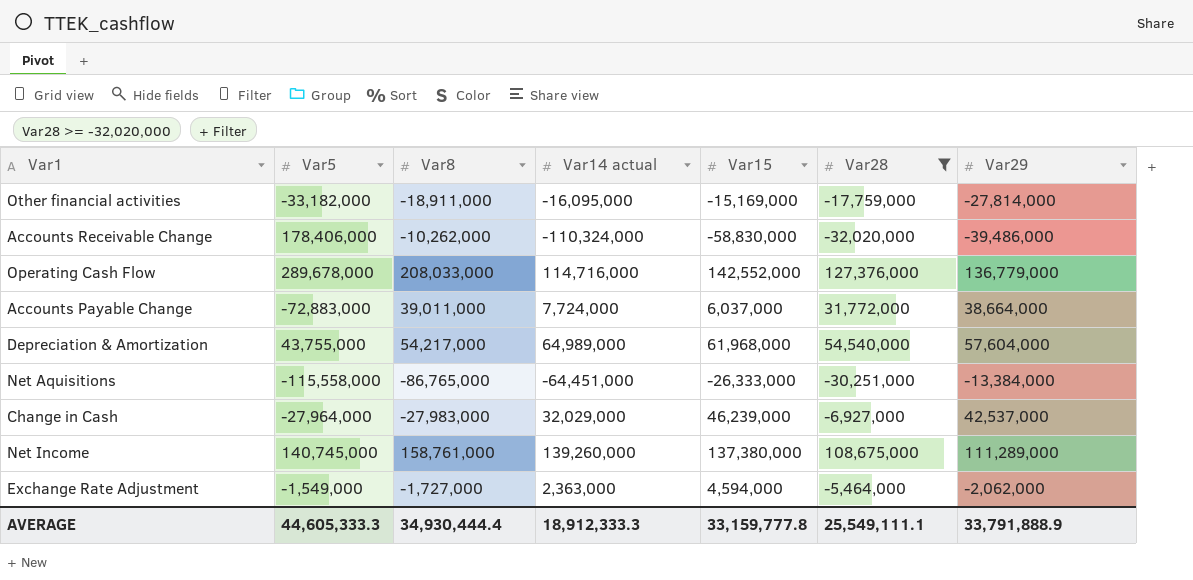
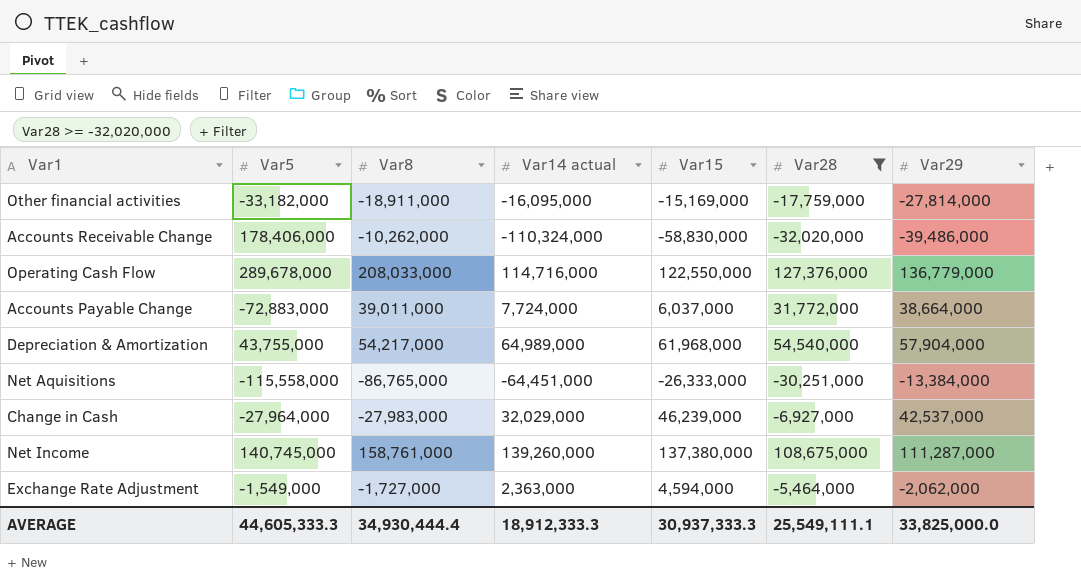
Operating Cash Flow | Var15: 142,552,000 -> 122,550,000
Depreciation & Amortization | Var29: 57,604,000 -> 57,904,000
Net Income | Var29: 111,289,000 -> 111,287,000
AVERAGE | Var15: 33,159,777.8 -> 30,937,333.3
AVERAGE | Var29: 33,791,888.9 -> 33,825,000.0

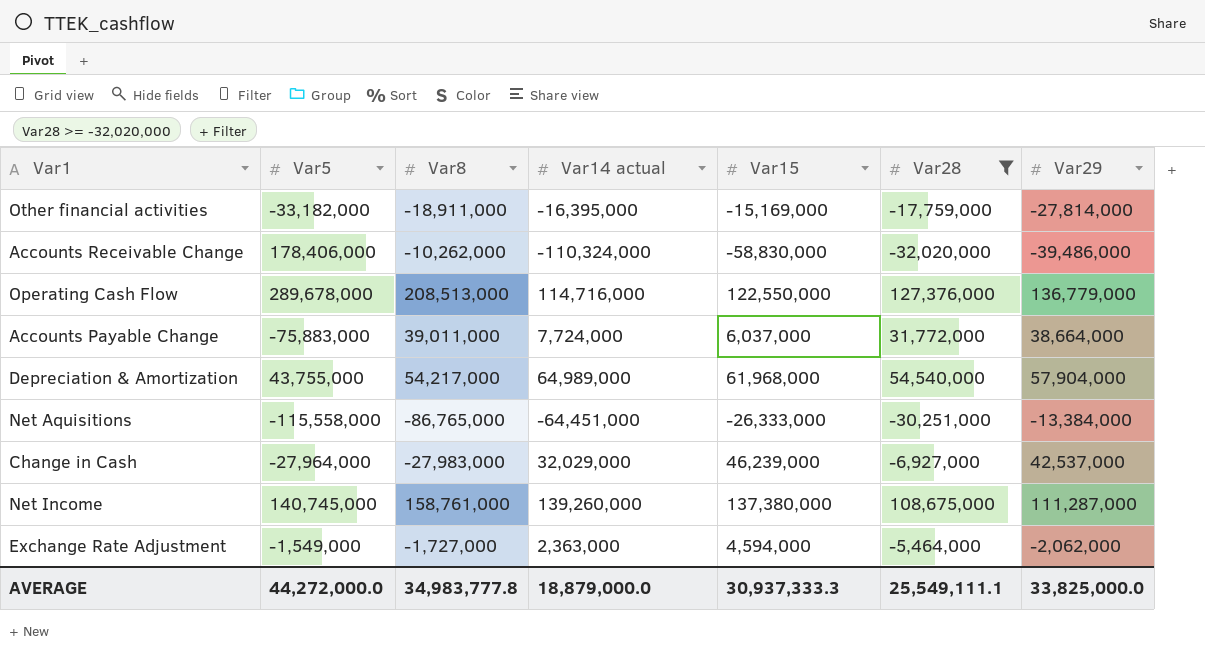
Other financial activities | Var14 actual: -16,095,000 -> -16,395,000
Operating Cash Flow | Var8: 208,033,000 -> 208,513,000
Accounts Payable Change | Var5: -72,883,000 -> -75,883,000
AVERAGE | Var5: 44,605,333.3 -> 44,272,000.0
AVERAGE | Var8: 34,930,444.4 -> 34,983,777.8
AVERAGE | Var14 actual: 18,912,333.3 -> 18,879,000.0

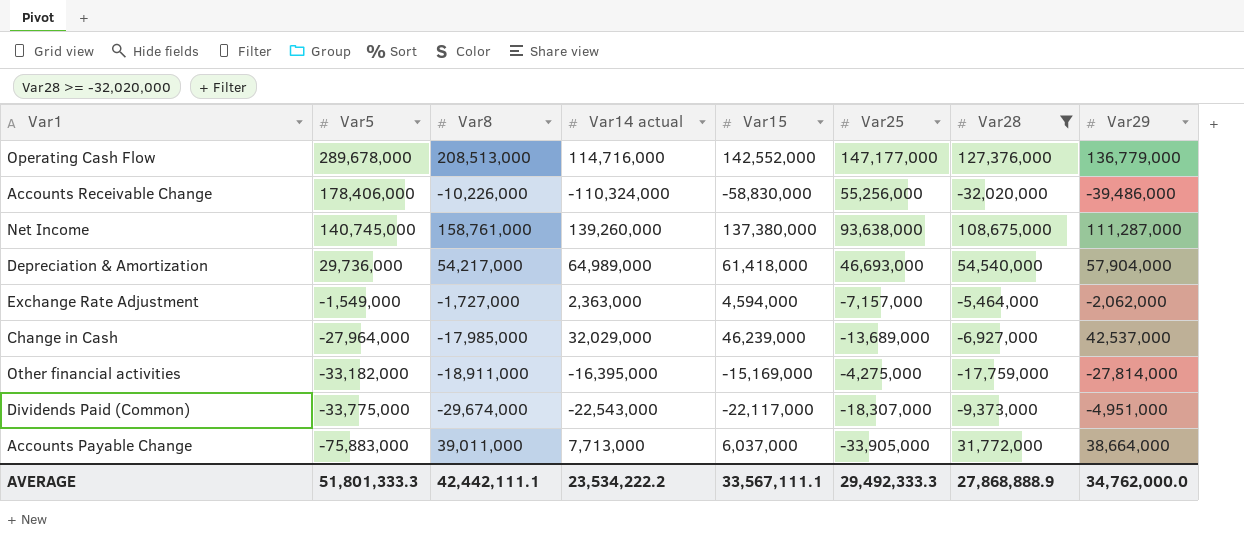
row order: none -> Var5 descending
column Var25 | position: none -> 6
row Net Aquisitions: -115,558,000 | -86,765,000 | -64,451,000 | -26,333,000 | -30,251,000 | -13,384,000 -> none
Operating Cash Flow | Var15: 122,550,000 -> 142,552,000
Accounts Receivable Change | Var8: -10,262,000 -> -10,226,000
Depreciation & Amortization | Var5: 43,755,000 -> 29,736,000
Depreciation & Amortization | Var15: 61,968,000 -> 61,418,000
Change in Cash | Var8: -27,983,000 -> -17,985,000
row Dividends Paid (Common): none -> -33,775,000 | -29,674,000 | -22,543,000 | -22,117,000 | -18,307,000 | -9,373,000 | -4,951,000
Accounts Payable Change | Var14 actual: 7,724,000 -> 7,713,000
AVERAGE | Var5: 44,272,000.0 -> 51,801,333.3
AVERAGE | Var8: 34,983,777.8 -> 42,442,111.1
AVERAGE | Var14 actual: 18,879,000.0 -> 23,534,222.2
AVERAGE | Var15: 30,937,333.3 -> 33,567,111.1
AVERAGE | Var28: 25,549,111.1 -> 27,868,888.9
AVERAGE | Var29: 33,825,000.0 -> 34,762,000.0

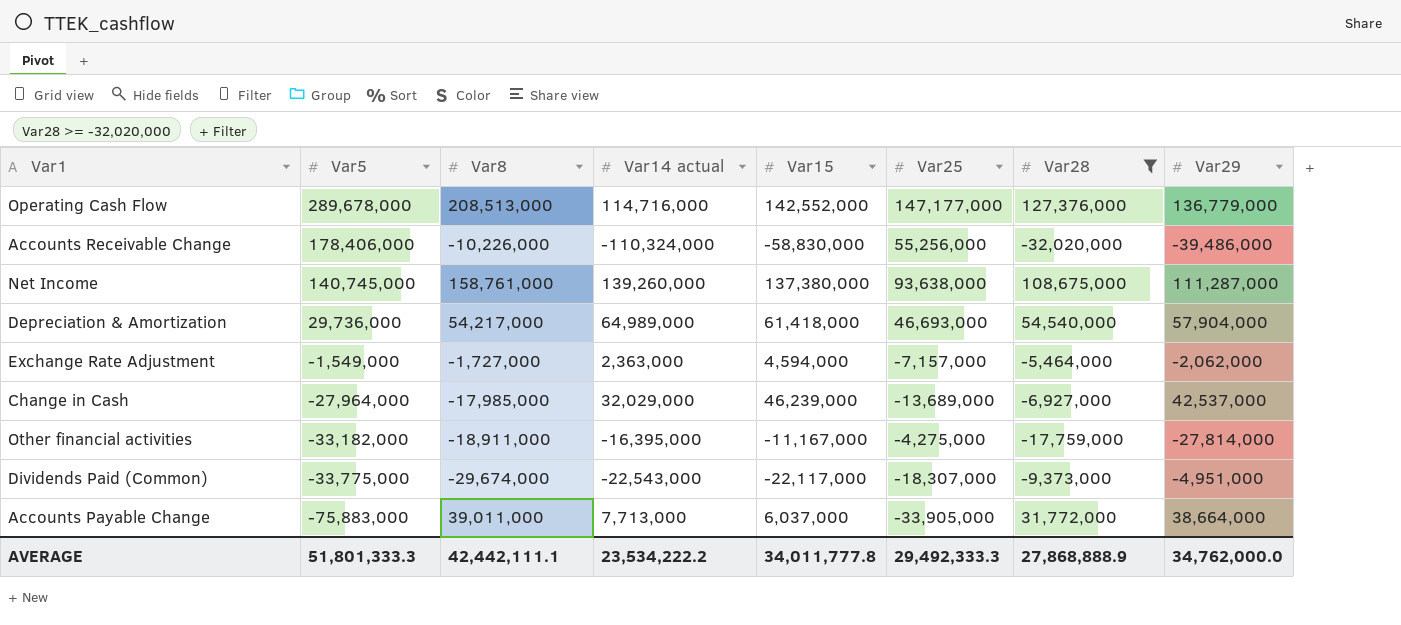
Other financial activities | Var15: -15,169,000 -> -11,167,000
AVERAGE | Var15: 33,567,111.1 -> 34,011,777.8

